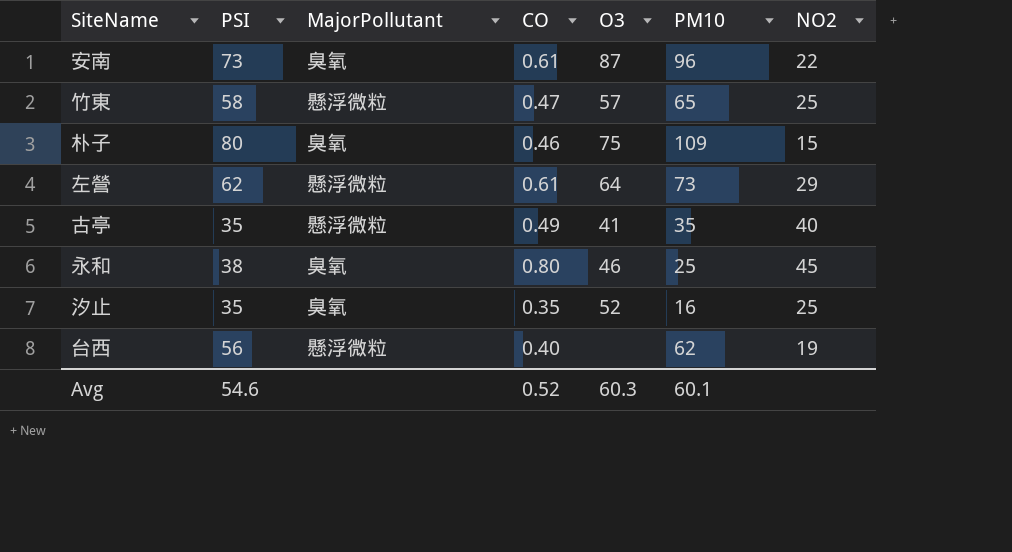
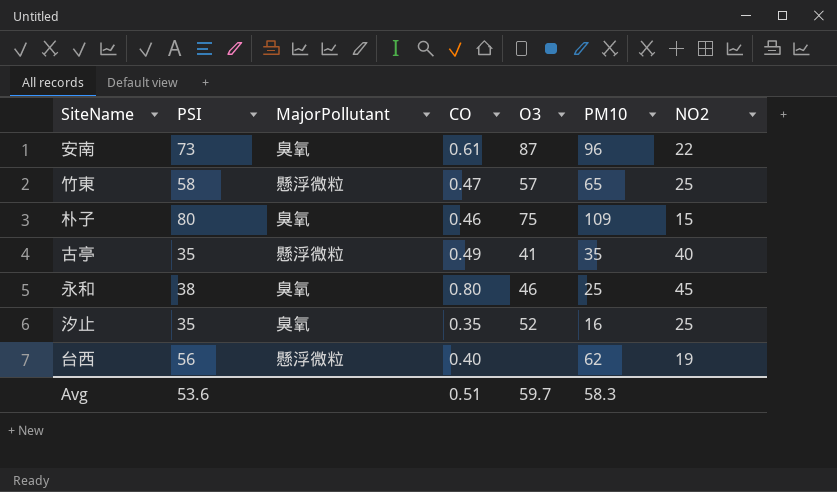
row 左營: 62 | 懸浮微粒 | 0.61 | 64 | 73 | 29 -> none
Avg | PSI: 54.6 -> 53.6
Avg | CO: 0.52 -> 0.51
Avg | O3: 60.3 -> 59.7
Avg | PM10: 60.1 -> 58.3

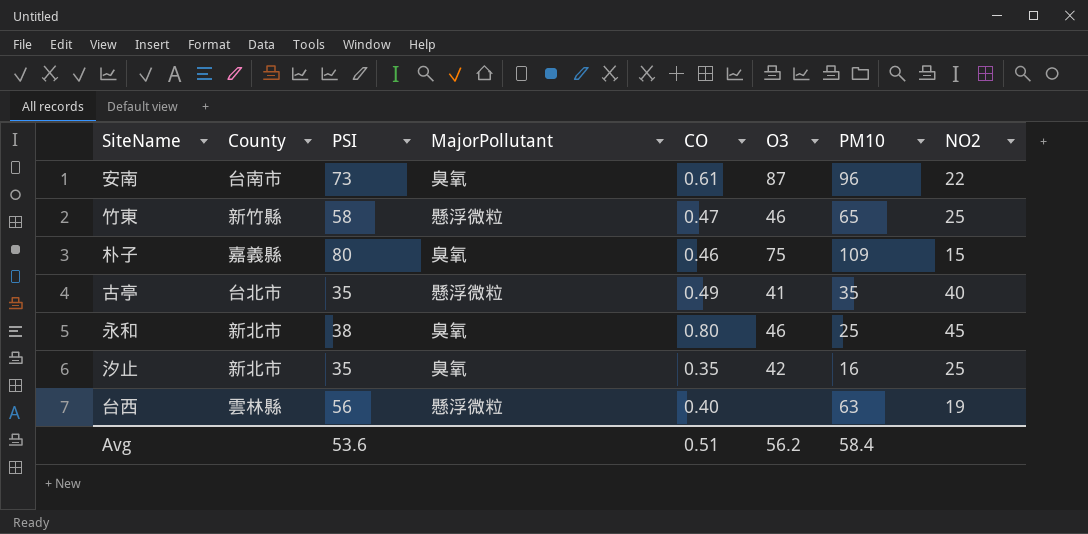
column County | position: none -> 2
竹東 | O3: 57 -> 46
汐止 | O3: 52 -> 42
台西 | PM10: 62 -> 63
Avg | O3: 59.7 -> 56.2
Avg | PM10: 58.3 -> 58.4

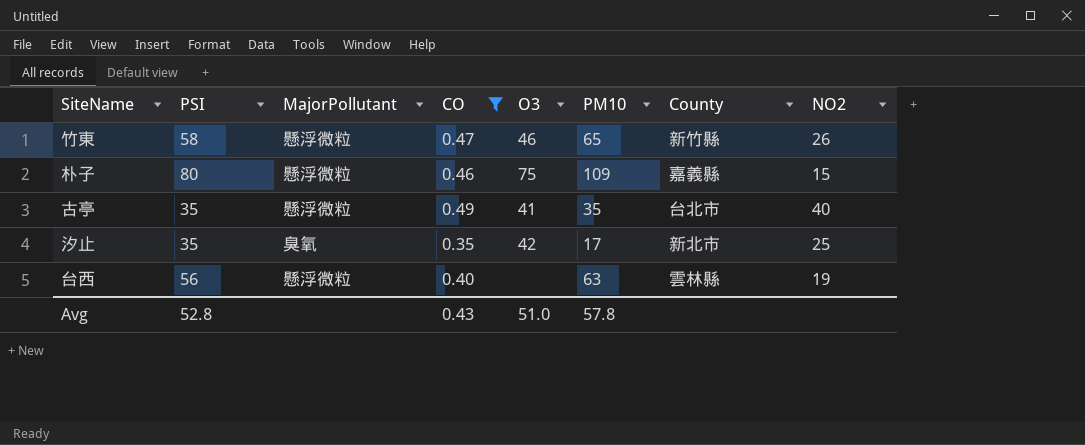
filter: none -> CO <= 0.49
column County | position: 2 -> 7
竹東 | NO2: 25 -> 26
朴子 | MajorPollutant: 臭氧 -> 懸浮微粒
汐止 | PM10: 16 -> 17
Avg | PSI: 53.6 -> 52.8
Avg | CO: 0.51 -> 0.43
Avg | O3: 56.2 -> 51.0
Avg | PM10: 58.4 -> 57.8

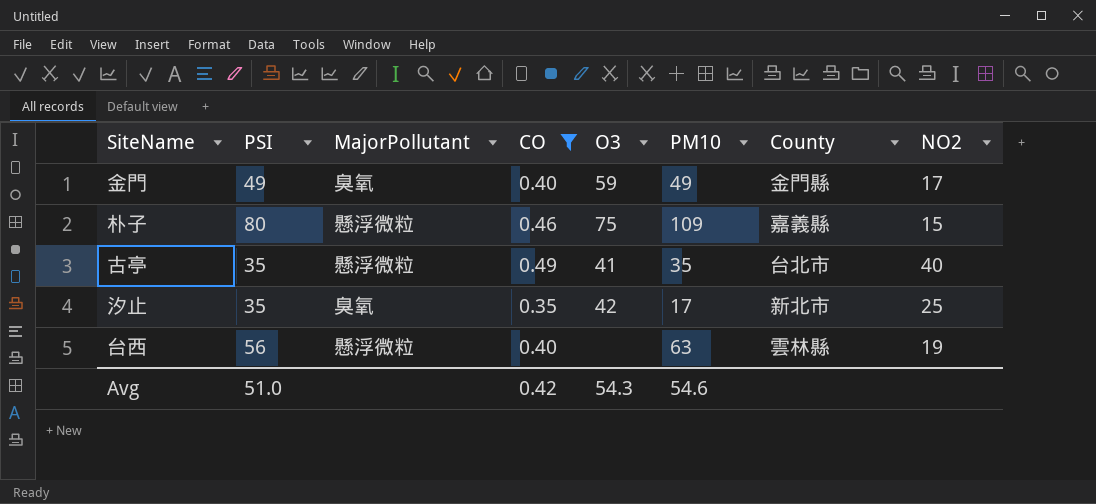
row 竹東: 58 | 懸浮微粒 | 0.47 | 46 | 65 | 新竹縣 | 26 -> none
row 金門: none -> 49 | 臭氧 | 0.40 | 59 | 49 | 金門縣 | 17
Avg | PSI: 52.8 -> 51.0
Avg | CO: 0.43 -> 0.42
Avg | O3: 51.0 -> 54.3
Avg | PM10: 57.8 -> 54.6

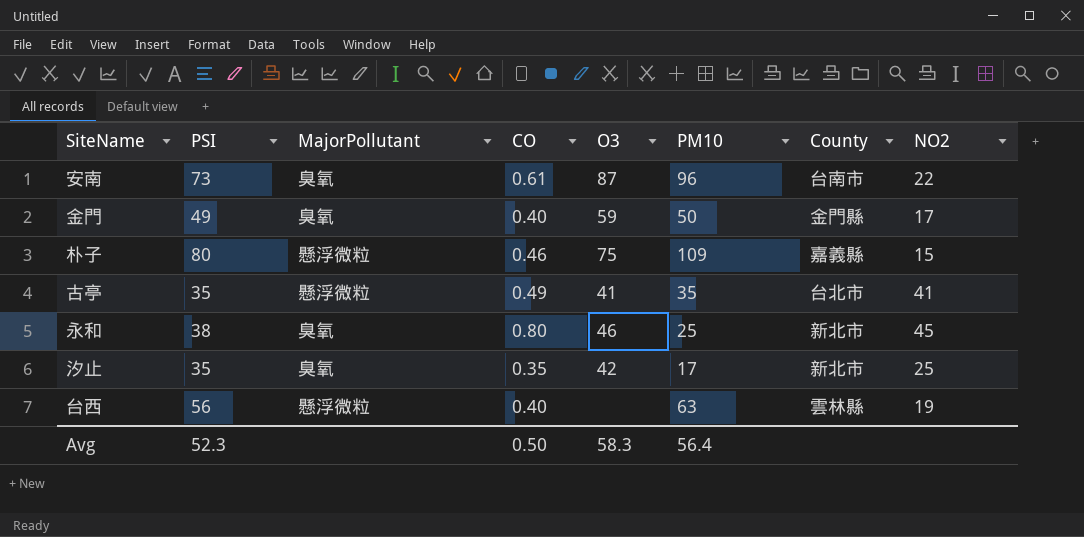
filter: CO <= 0.49 -> none
金門 | PM10: 49 -> 50
古亭 | NO2: 40 -> 41
Avg | PSI: 51.0 -> 52.3
Avg | CO: 0.42 -> 0.50
Avg | O3: 54.3 -> 58.3
Avg | PM10: 54.6 -> 56.4

